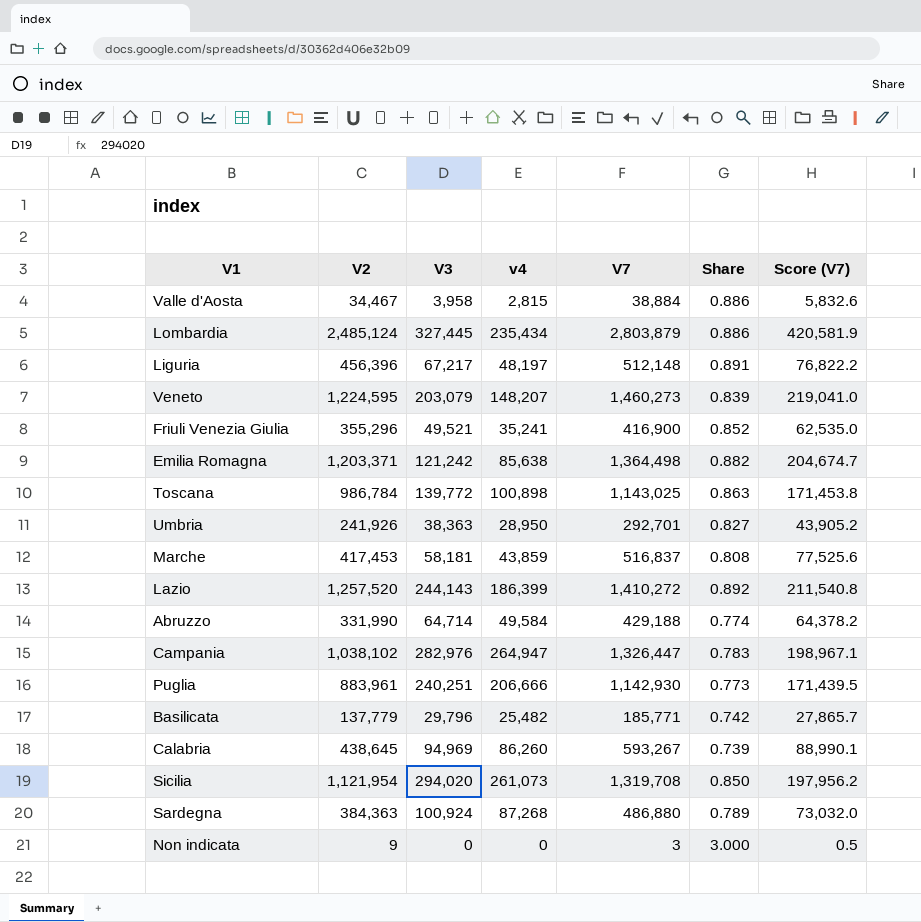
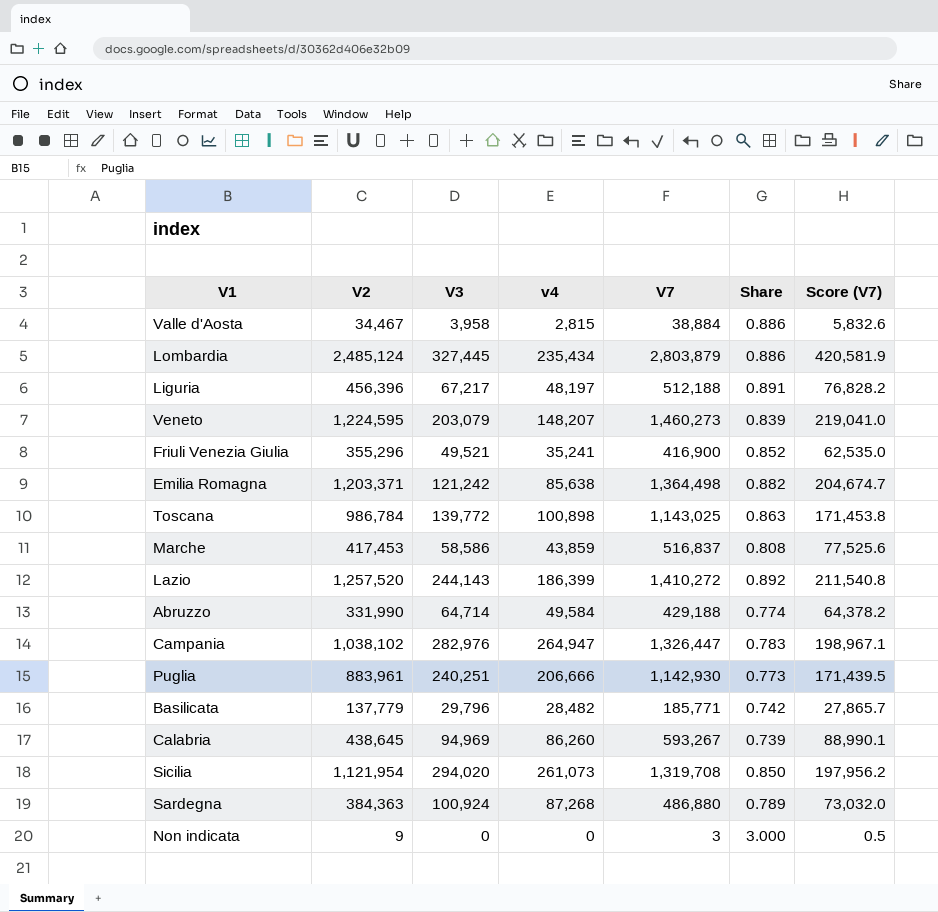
row Umbria: 241,926 | 38,363 | 28,950 | 292,701 | 0.827 | 43,905.2 -> none
Liguria | V7: 512,148 -> 512,188
Liguria | Score (V7): 76,822.2 -> 76,828.2
Marche | V3: 58,181 -> 58,586
Basilicata | v4: 25,482 -> 28,482

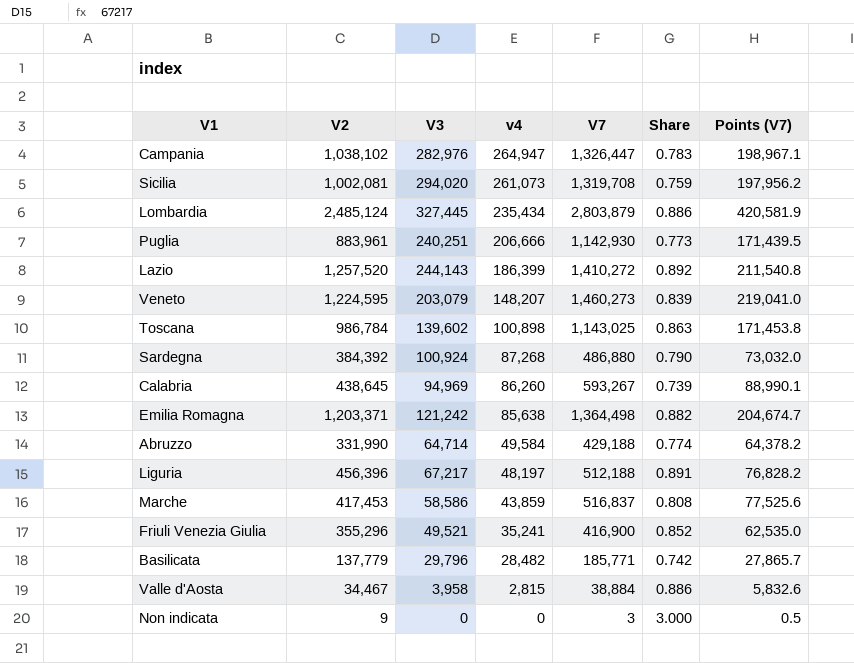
row order: none -> v4 descending
column name: Score (V7) -> Points (V7)
Sicilia | V2: 1,121,954 -> 1,002,081
Sicilia | Share: 0.850 -> 0.759
Toscana | V3: 139,772 -> 139,602
Sardegna | V2: 384,363 -> 384,392
Sardegna | Share: 0.789 -> 0.790

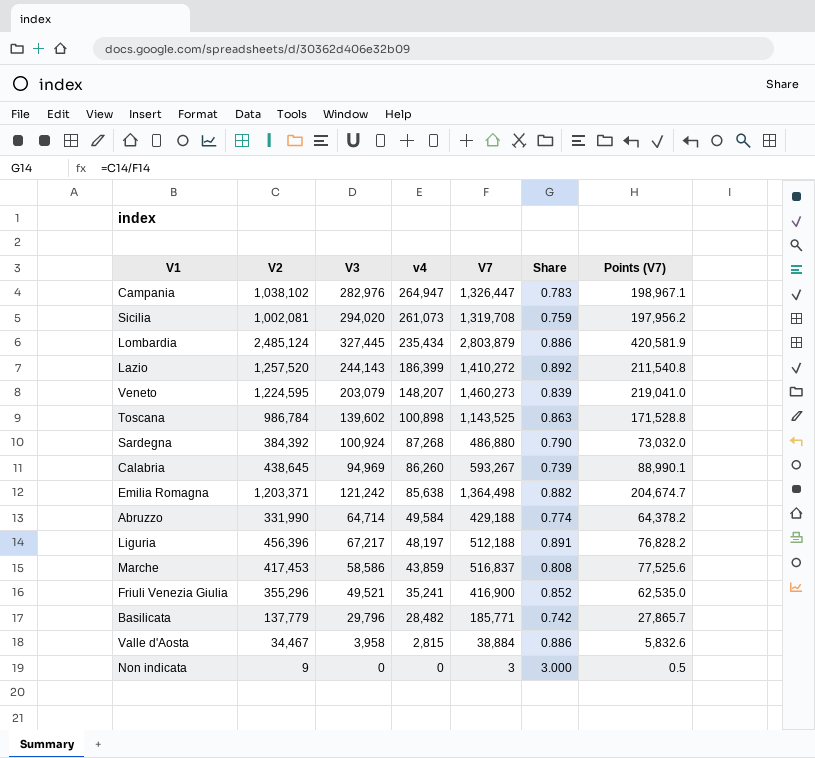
row Puglia: 883,961 | 240,251 | 206,666 | 1,142,930 | 0.773 | 171,439.5 -> none
Toscana | V7: 1,143,025 -> 1,143,525
Toscana | Points (V7): 171,453.8 -> 171,528.8

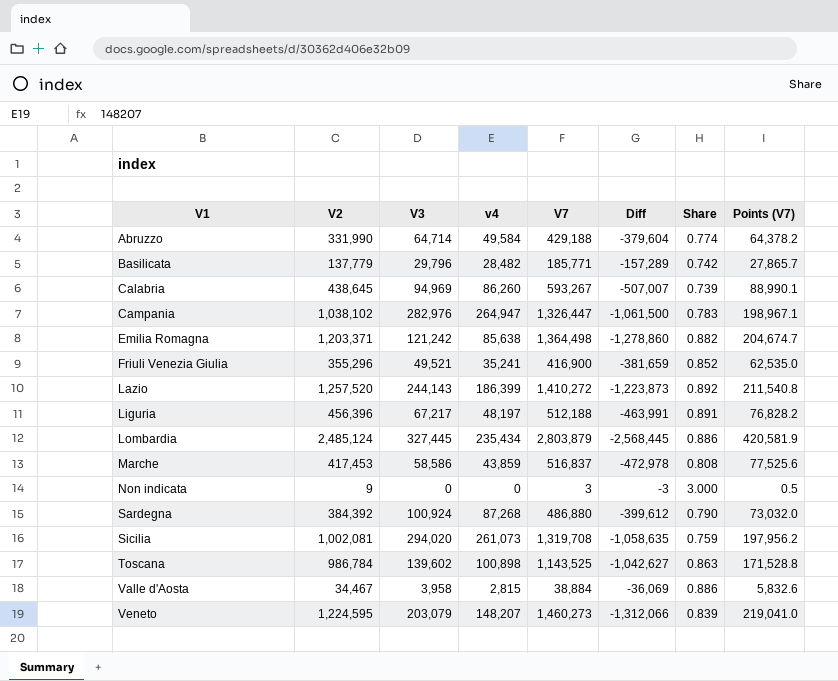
row order: v4 descending -> V1 ascending
column Diff | formula: none -> [v4] - [V7]

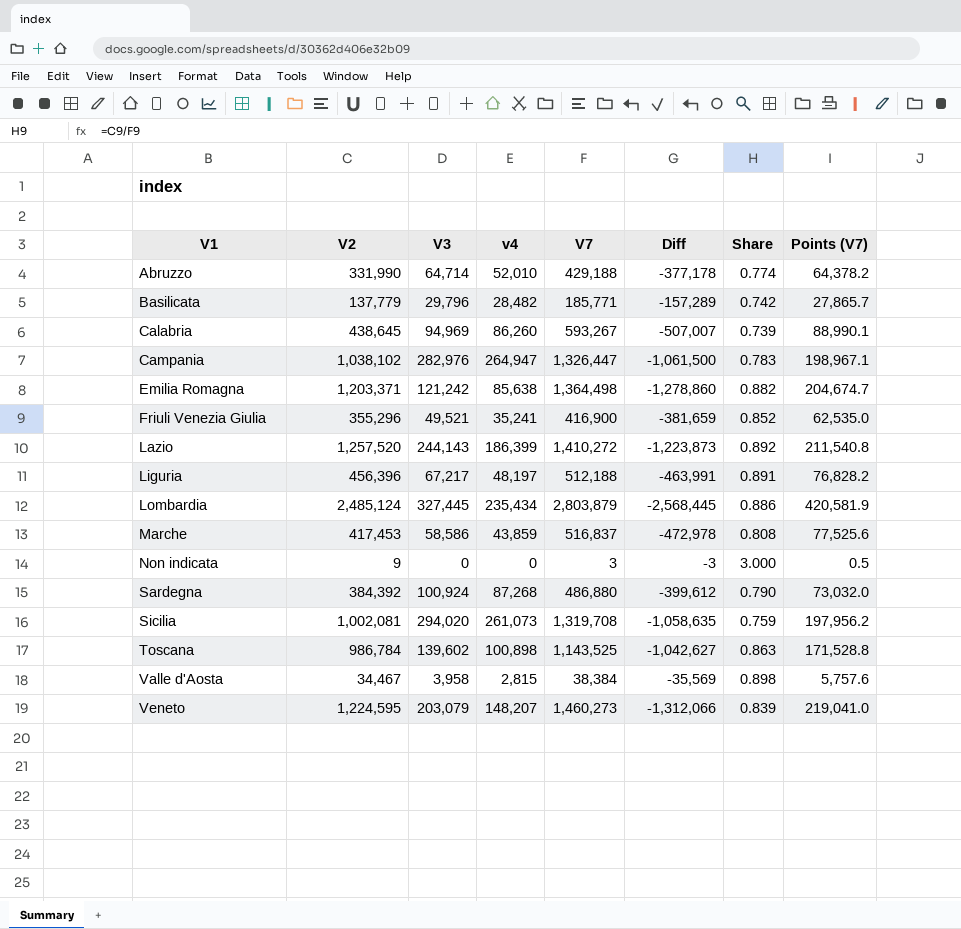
Abruzzo | v4: 49,584 -> 52,010
Abruzzo | Diff: -379,604 -> -377,178
Valle d'Aosta | V7: 38,884 -> 38,384
Valle d'Aosta | Diff: -36,069 -> -35,569
Valle d'Aosta | Share: 0.886 -> 0.898
Valle d'Aosta | Points (V7): 5,832.6 -> 5,757.6

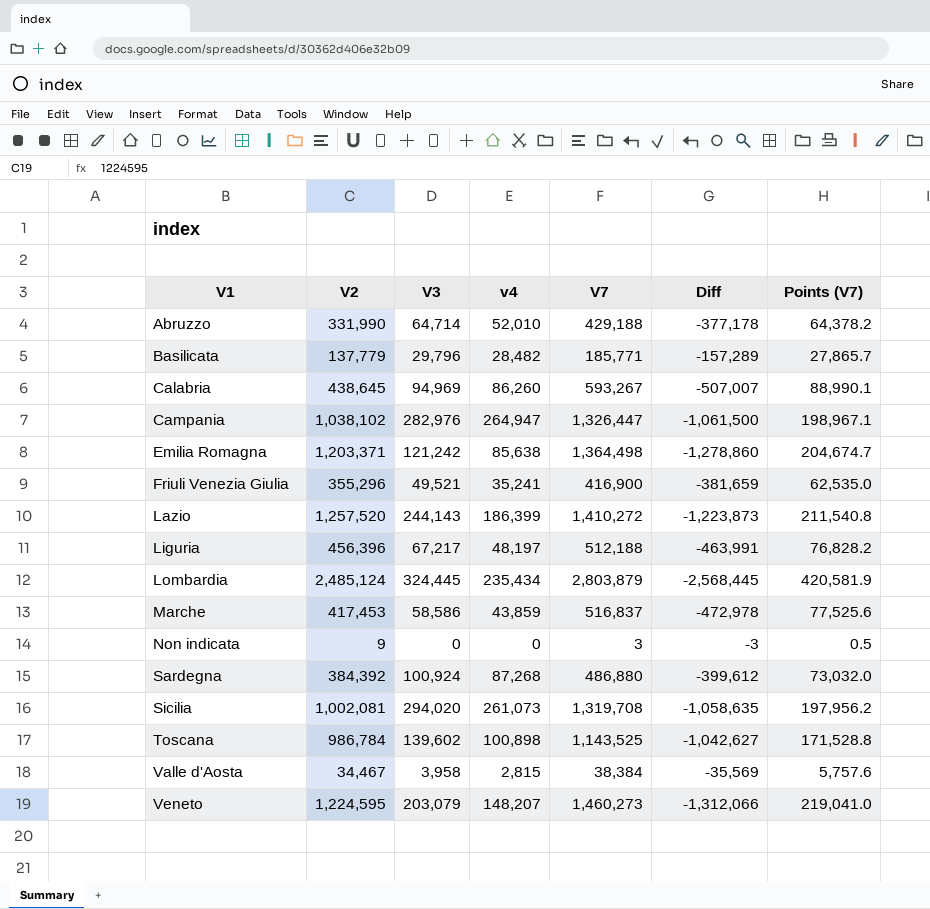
column Share | formula: [V2] / [V7] -> none
Lombardia | V3: 327,445 -> 324,445

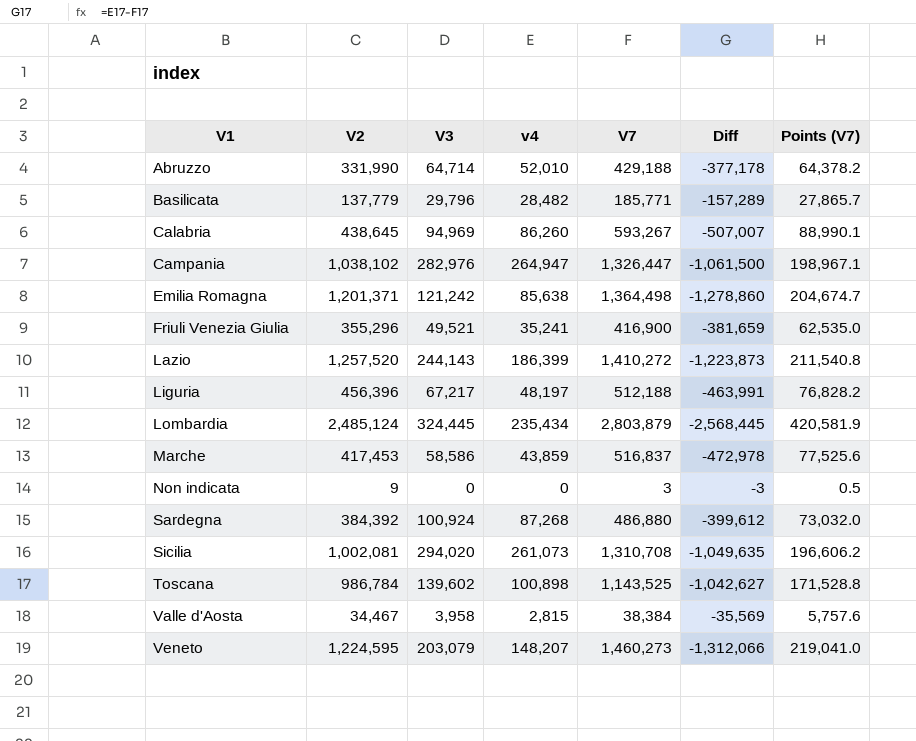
Emilia Romagna | V2: 1,203,371 -> 1,201,371
Sicilia | V7: 1,319,708 -> 1,310,708
Sicilia | Diff: -1,058,635 -> -1,049,635
Sicilia | Points (V7): 197,956.2 -> 196,606.2

